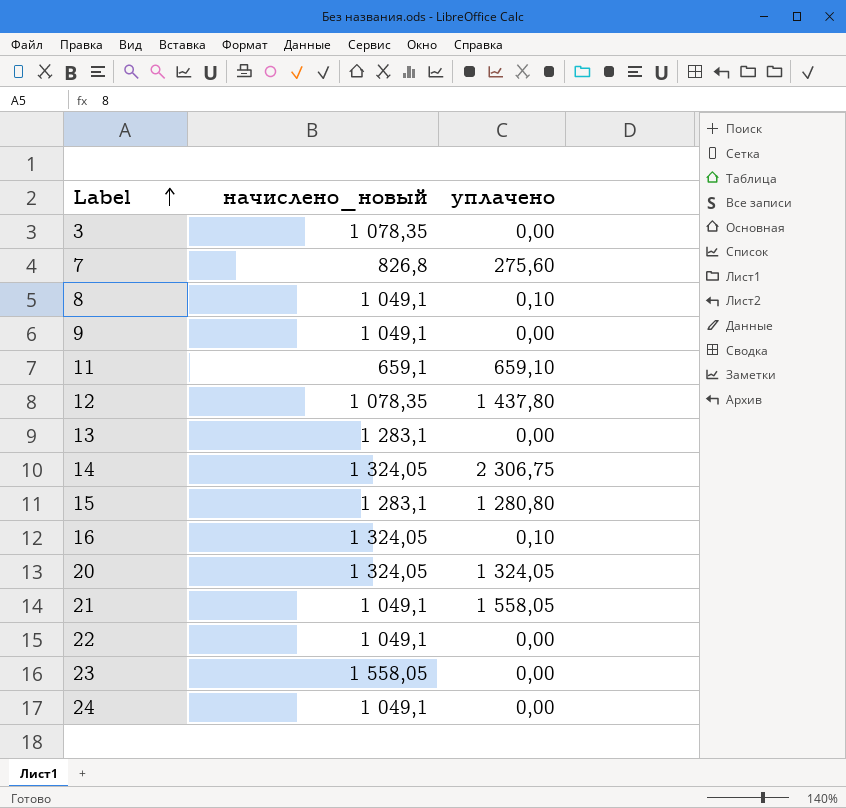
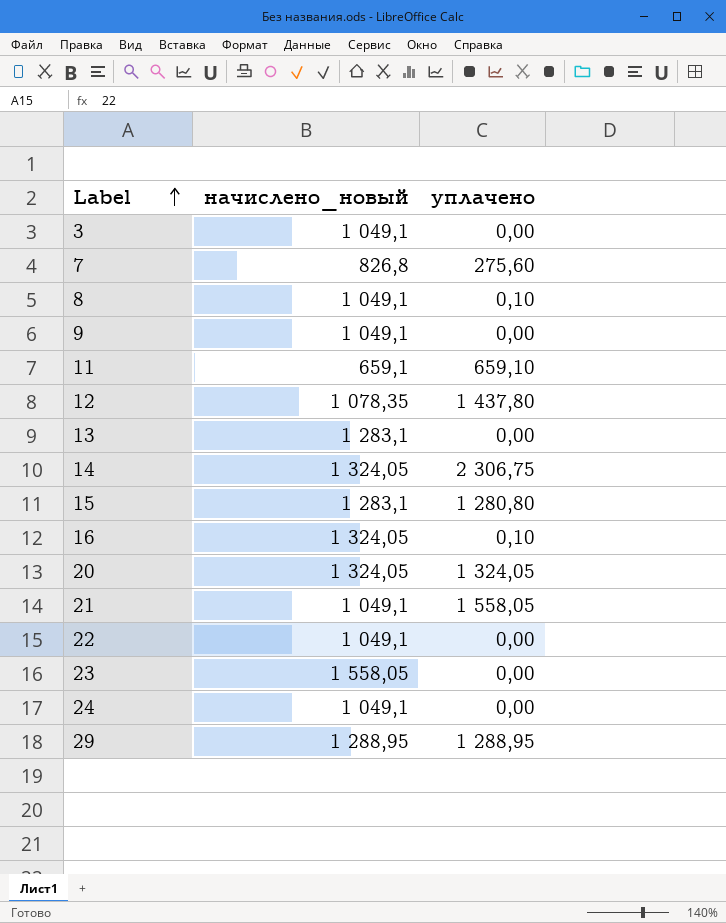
3 | начислено_новый: 1 078,35 -> 1 049,1
row 29: none -> 1 288,95 | 1 288,95

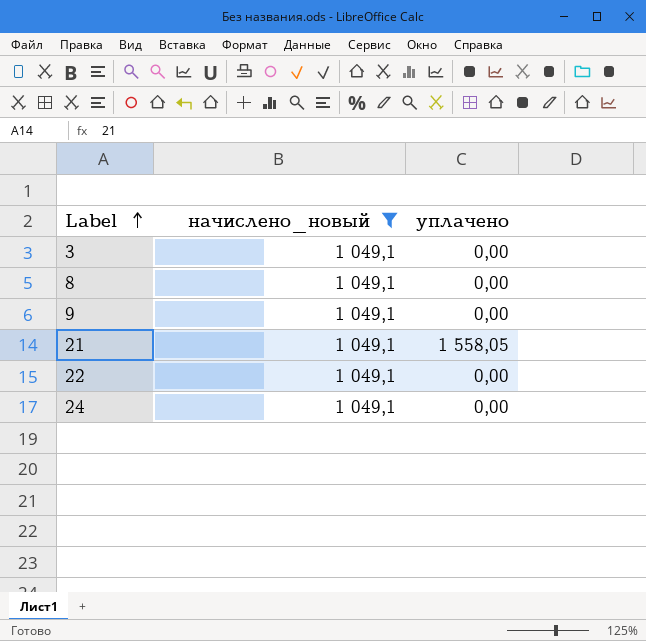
filter: none -> начислено_новый = 1 049,1
8 | уплачено: 0,10 -> 0,00

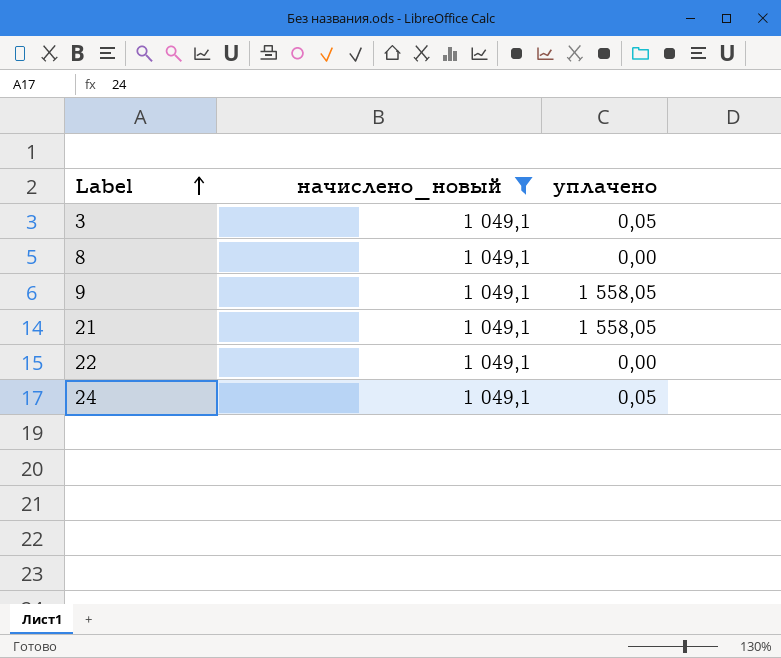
3 | уплачено: 0,00 -> 0,05
9 | уплачено: 0,00 -> 1 558,05
24 | уплачено: 0,00 -> 0,05

